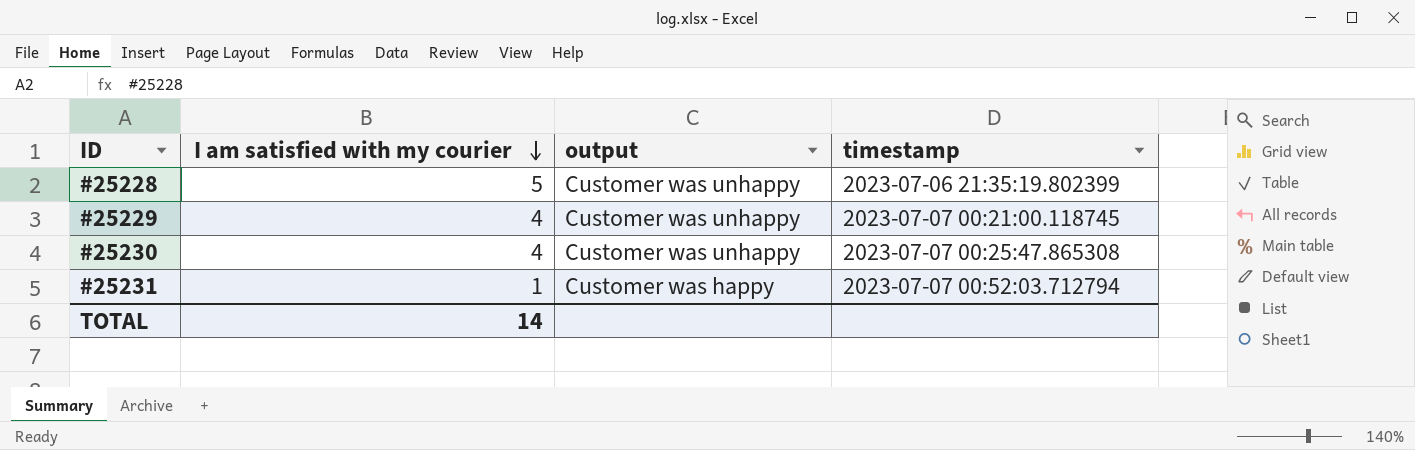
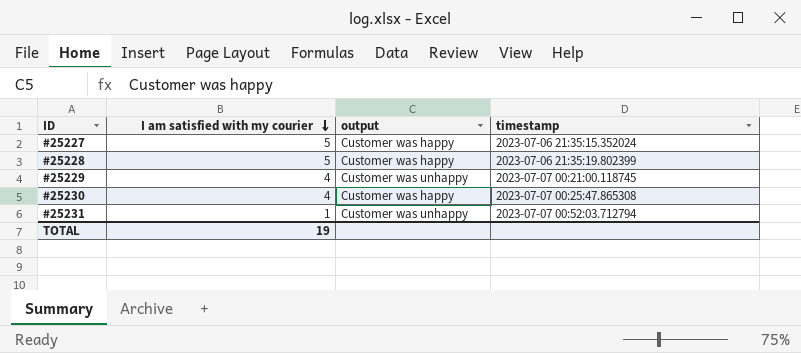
row #25227: none -> 5 | Customer was happy | 2023-07-06 21:35:15.352024
#25228 | output: Customer was unhappy -> Customer was happy
#25230 | output: Customer was unhappy -> Customer was happy
#25231 | output: Customer was happy -> Customer was unhappy
TOTAL | I am satisfied with my courier: 14 -> 19

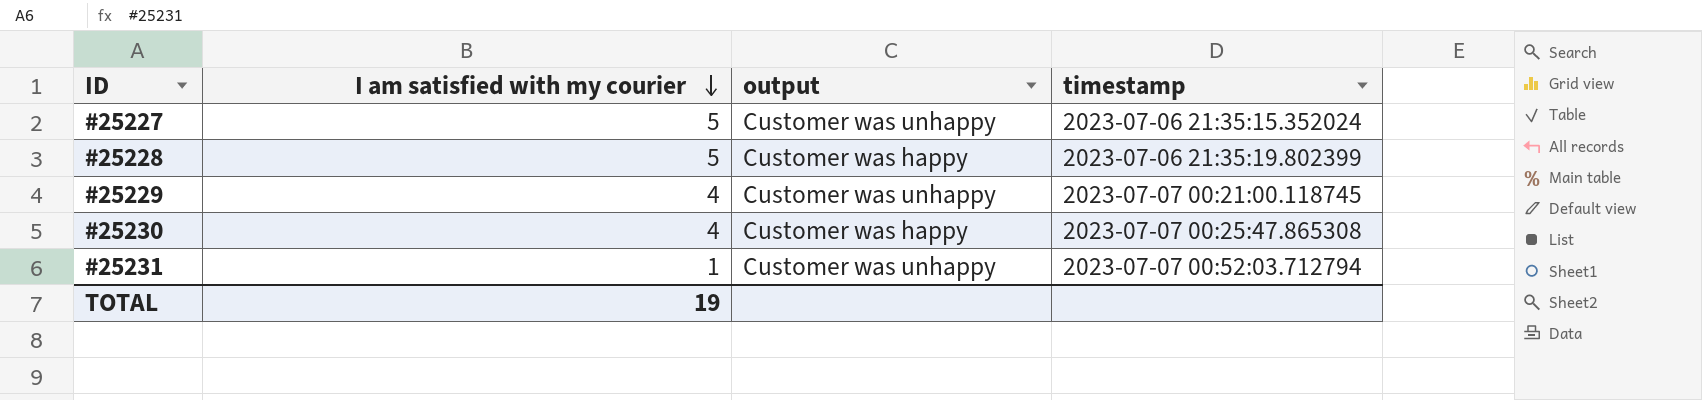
#25227 | output: Customer was happy -> Customer was unhappy

